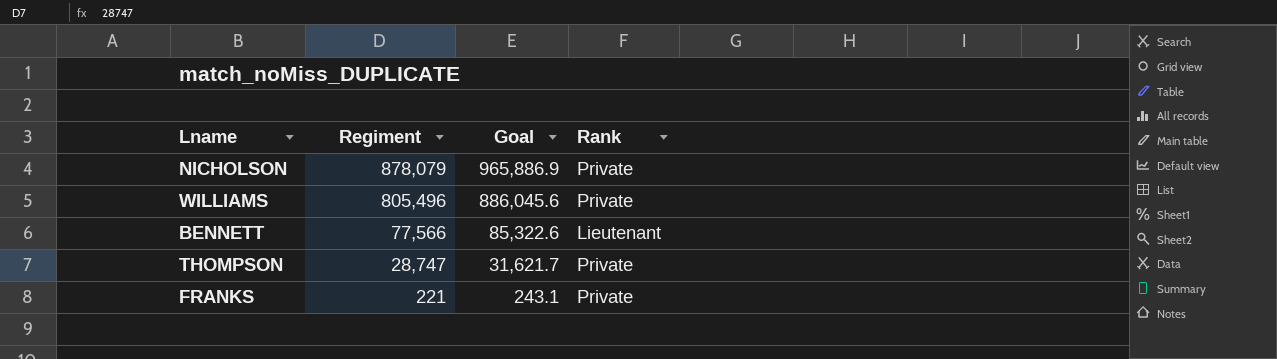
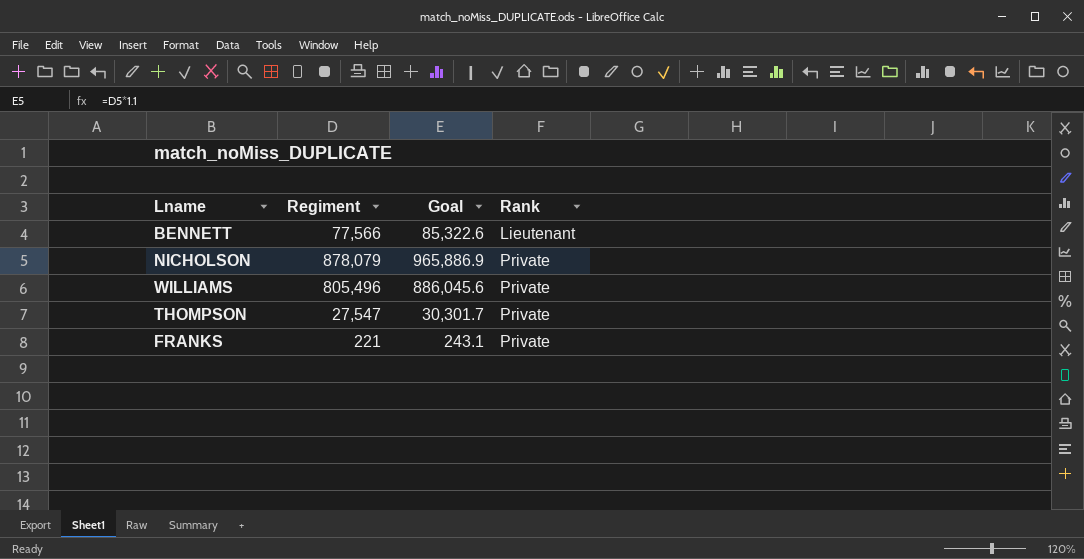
row order: Regiment descending -> Rank ascending
THOMPSON | Regiment: 28,747 -> 27,547
THOMPSON | Goal: 31,621.7 -> 30,301.7

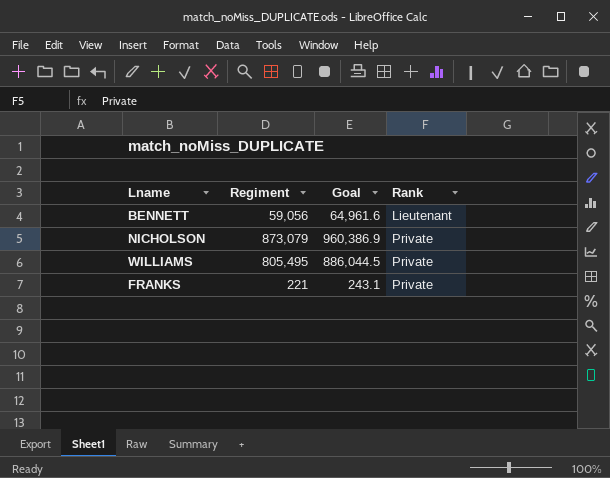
row THOMPSON: 27,547 | 30,301.7 | Private -> none
BENNETT | Regiment: 77,566 -> 59,056
BENNETT | Goal: 85,322.6 -> 64,961.6
NICHOLSON | Regiment: 878,079 -> 873,079
NICHOLSON | Goal: 965,886.9 -> 960,386.9
WILLIAMS | Regiment: 805,496 -> 805,495
WILLIAMS | Goal: 886,045.6 -> 886,044.5

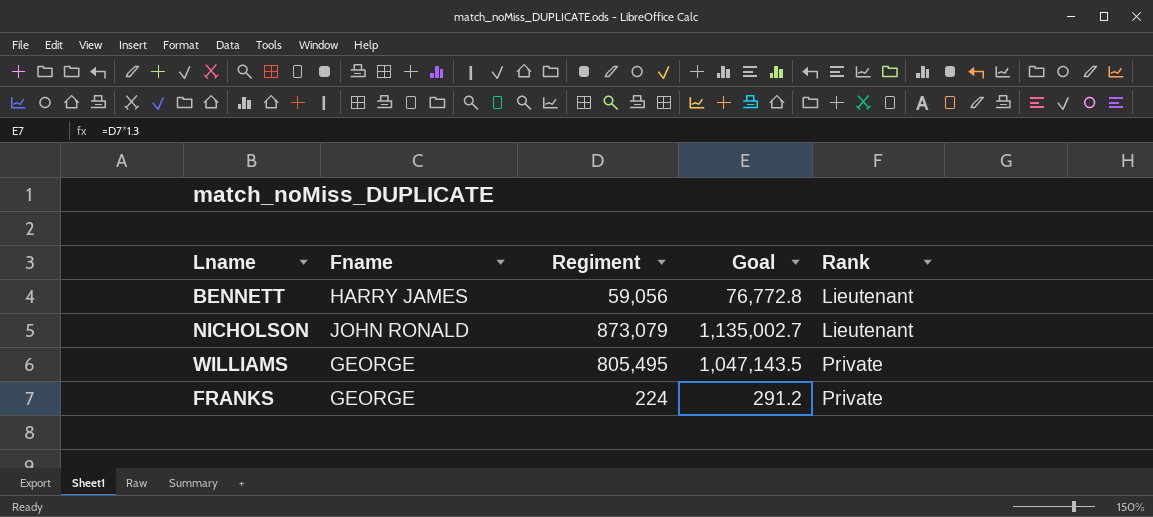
column Fname | position: none -> 2
column Goal | formula: [Regiment] * 1.1 -> [Regiment] * 1.3
NICHOLSON | Rank: Private -> Lieutenant
FRANKS | Regiment: 221 -> 224

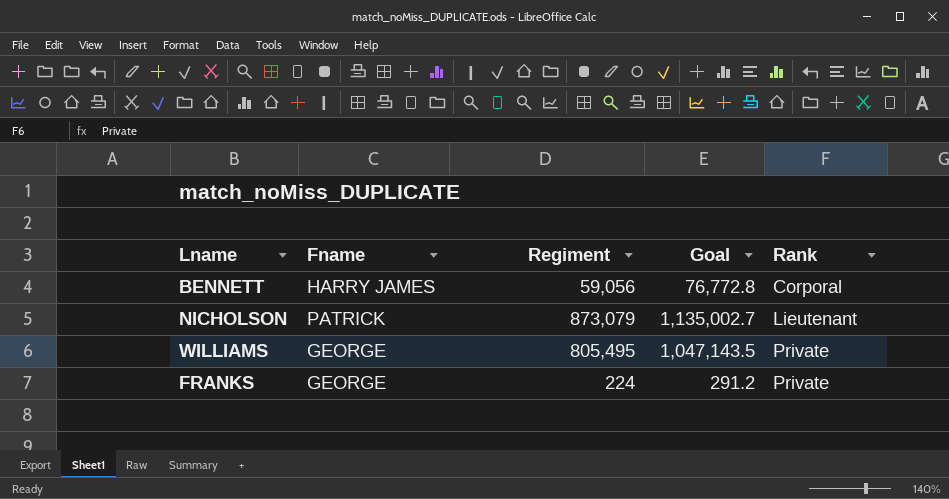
BENNETT | Rank: Lieutenant -> Corporal
NICHOLSON | Fname: JOHN RONALD -> PATRICK

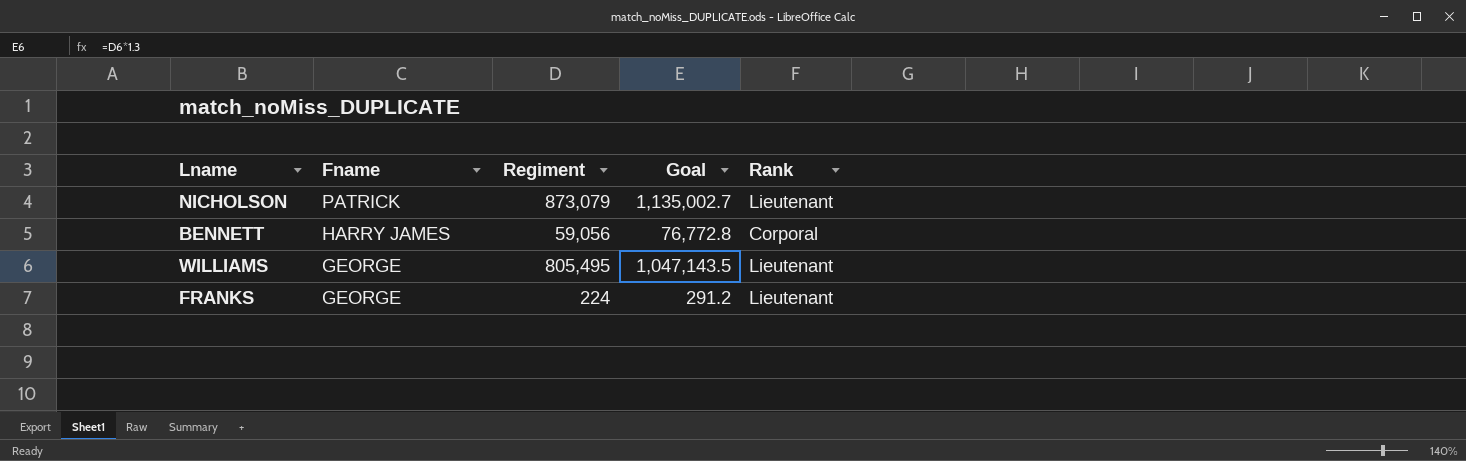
row order: Rank ascending -> Fname descending
WILLIAMS | Rank: Private -> Lieutenant
FRANKS | Rank: Private -> Lieutenant

